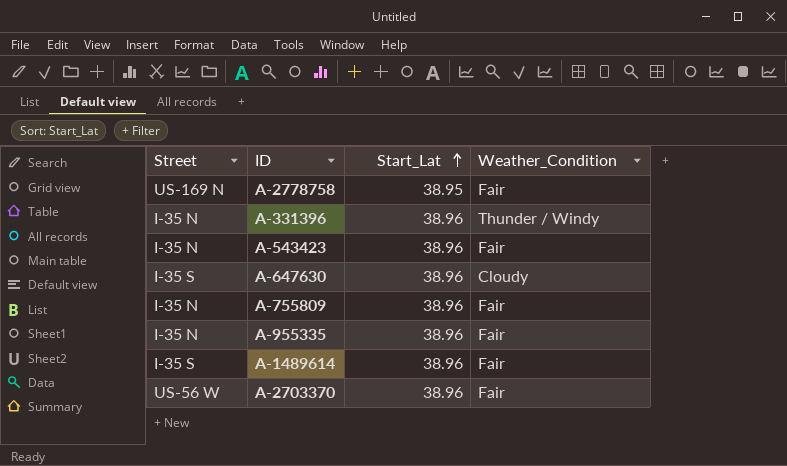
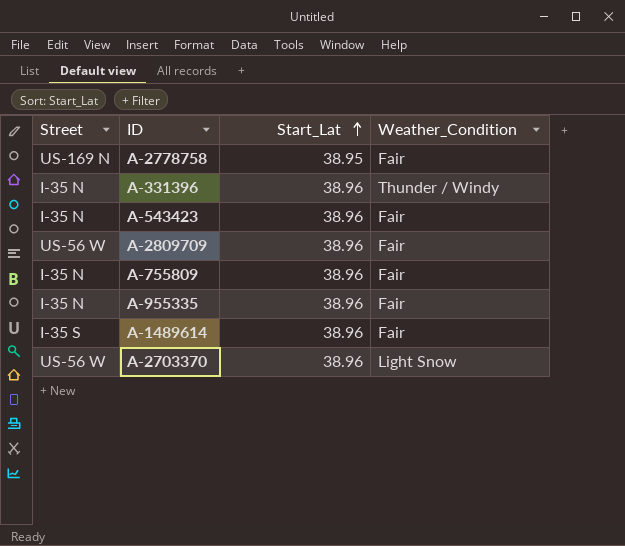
row A-647630: I-35 S | 38.96 | Cloudy -> none
row A-2809709: none -> US-56 W | 38.96 | Fair
A-2703370 | Weather_Condition: Fair -> Light Snow

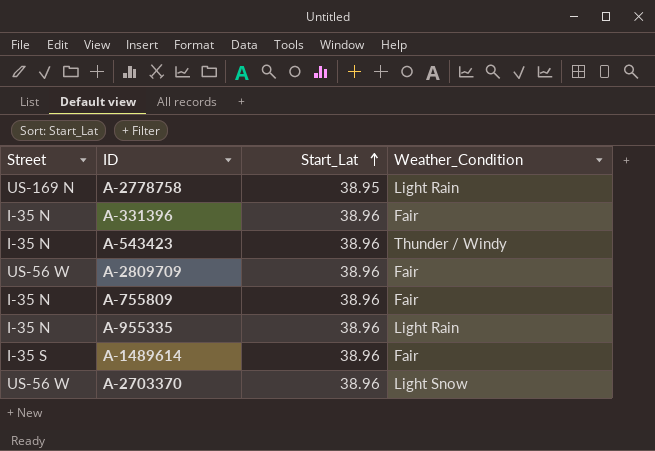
A-2778758 | Weather_Condition: Fair -> Light Rain
A-331396 | Weather_Condition: Thunder / Windy -> Fair
A-543423 | Weather_Condition: Fair -> Thunder / Windy
A-955335 | Weather_Condition: Fair -> Light Rain

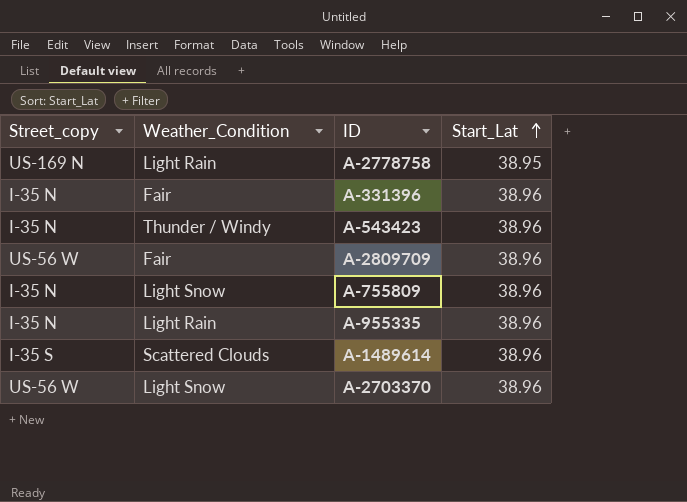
column name: Street -> Street_copy
column Weather_Condition | position: 4 -> 2
A-755809 | Weather_Condition: Fair -> Light Snow
A-1489614 | Weather_Condition: Fair -> Scattered Clouds

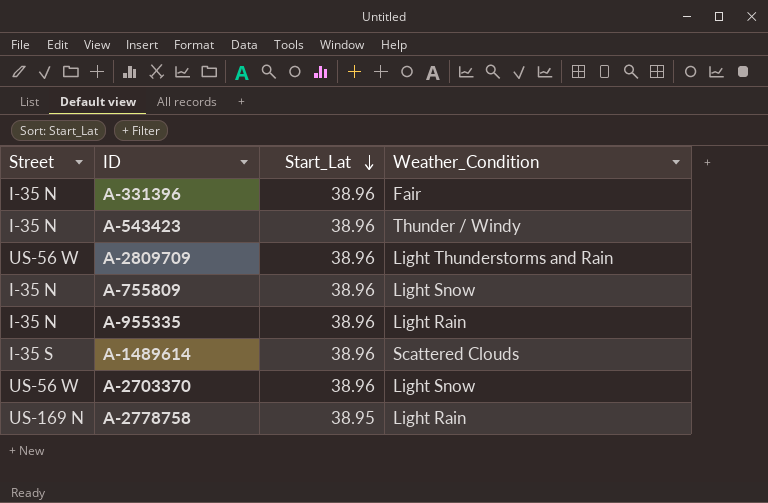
row order: Start_Lat ascending -> Start_Lat descending
column name: Street_copy -> Street
column Weather_Condition | position: 2 -> 4
A-2809709 | Weather_Condition: Fair -> Light Thunderstorms and Rain

